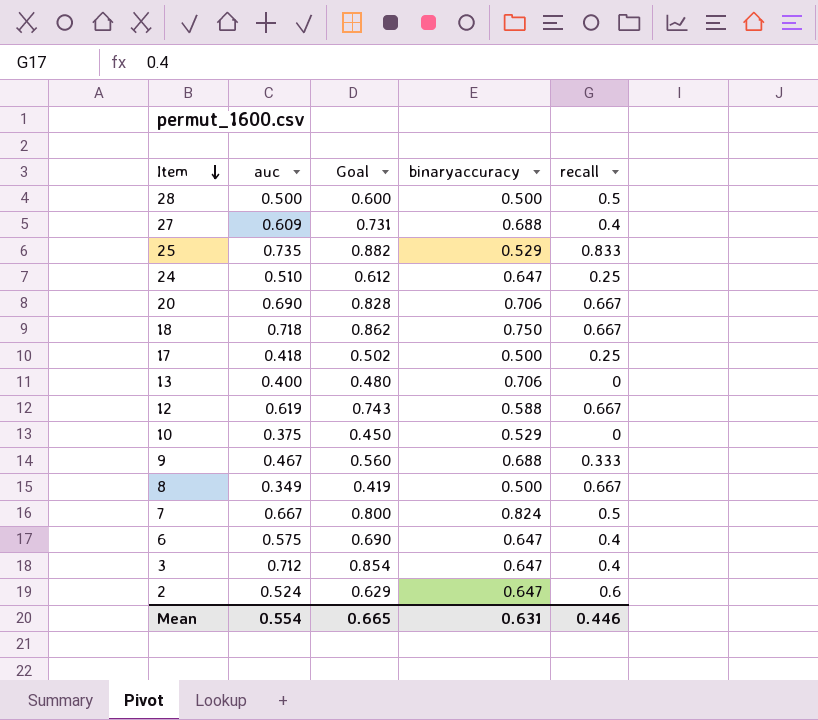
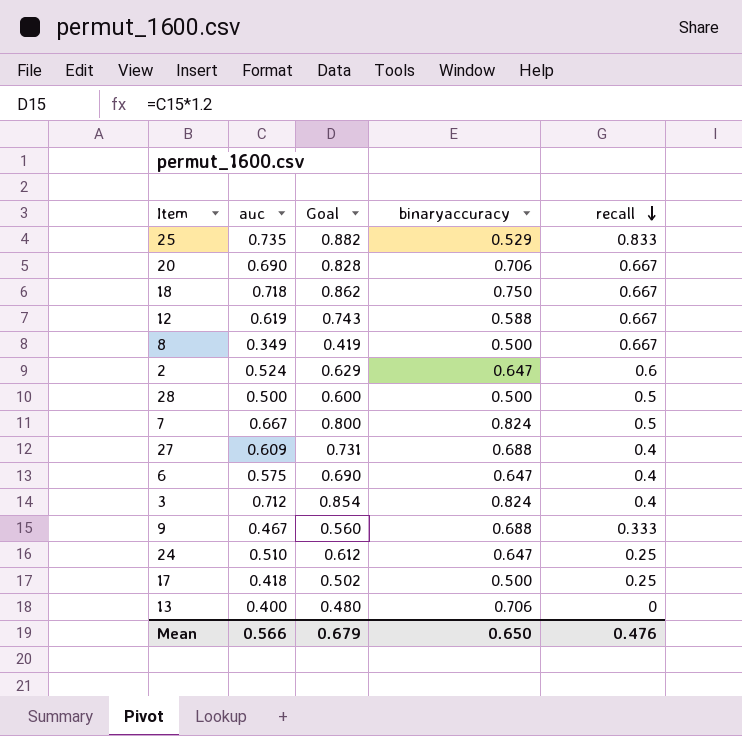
row order: Item descending -> recall descending
row 10: 0.375 | 0.450 | 0.529 | 0 -> none
3 | binaryaccuracy: 0.647 -> 0.824
Mean | auc: 0.554 -> 0.566
Mean | Goal: 0.665 -> 0.679
Mean | binaryaccuracy: 0.631 -> 0.650
Mean | recall: 0.446 -> 0.476

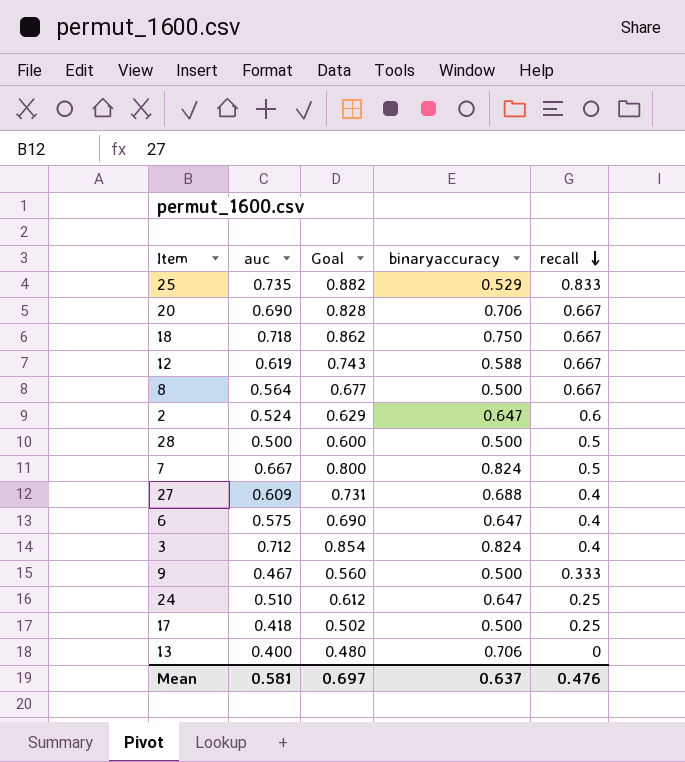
8 | auc: 0.349 -> 0.564
8 | Goal: 0.419 -> 0.677
9 | binaryaccuracy: 0.688 -> 0.500
Mean | auc: 0.566 -> 0.581
Mean | Goal: 0.679 -> 0.697
Mean | binaryaccuracy: 0.650 -> 0.637

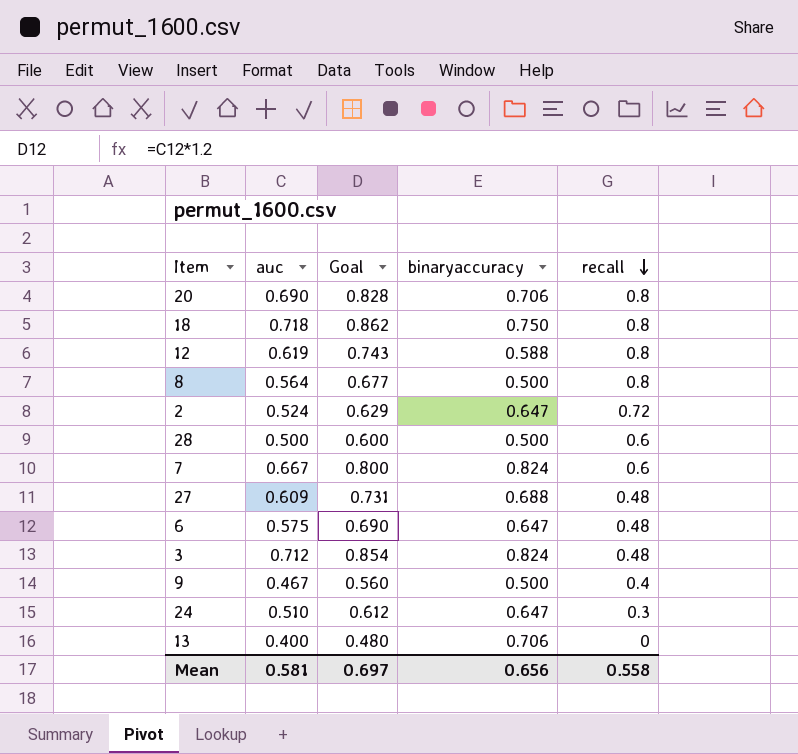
row 25: 0.735 | 0.882 | 0.529 | 0.833 -> none
row 17: 0.418 | 0.502 | 0.500 | 0.25 -> none
20 | recall: 0.667 -> 0.8
18 | recall: 0.667 -> 0.8
12 | recall: 0.667 -> 0.8
8 | recall: 0.667 -> 0.8
2 | recall: 0.6 -> 0.72
28 | recall: 0.5 -> 0.6
7 | recall: 0.5 -> 0.6
27 | recall: 0.4 -> 0.48
6 | recall: 0.4 -> 0.48
3 | recall: 0.4 -> 0.48
9 | recall: 0.333 -> 0.4
24 | recall: 0.25 -> 0.3
Mean | binaryaccuracy: 0.637 -> 0.656
Mean | recall: 0.476 -> 0.558

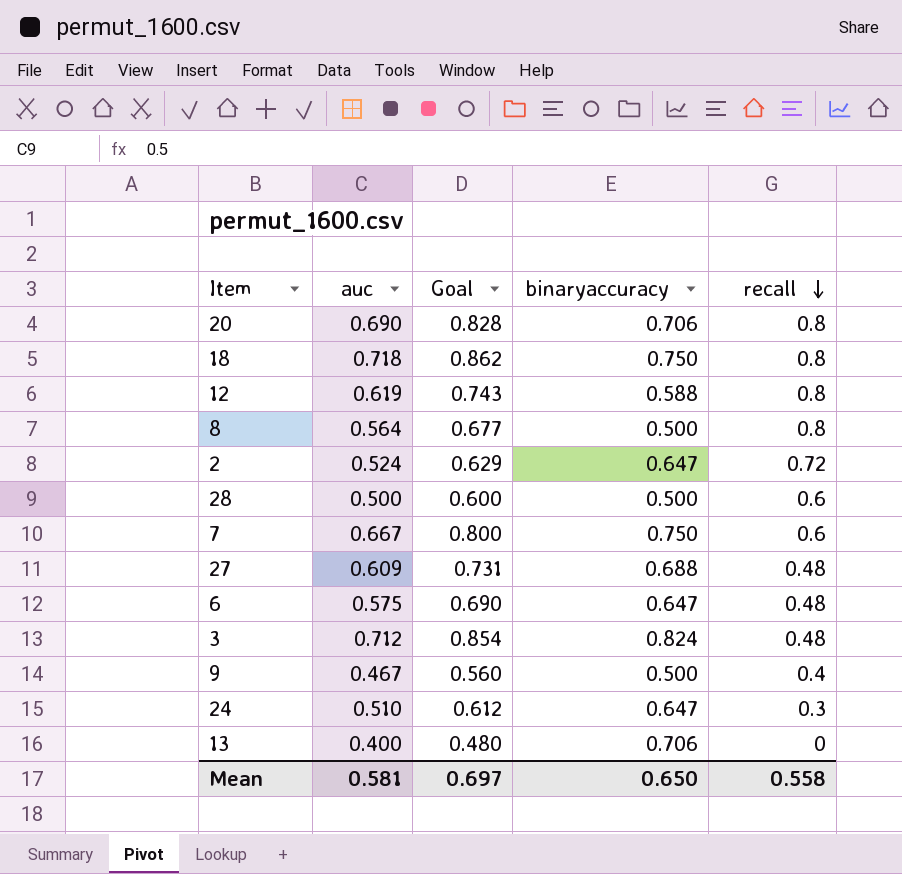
7 | binaryaccuracy: 0.824 -> 0.750
Mean | binaryaccuracy: 0.656 -> 0.650

